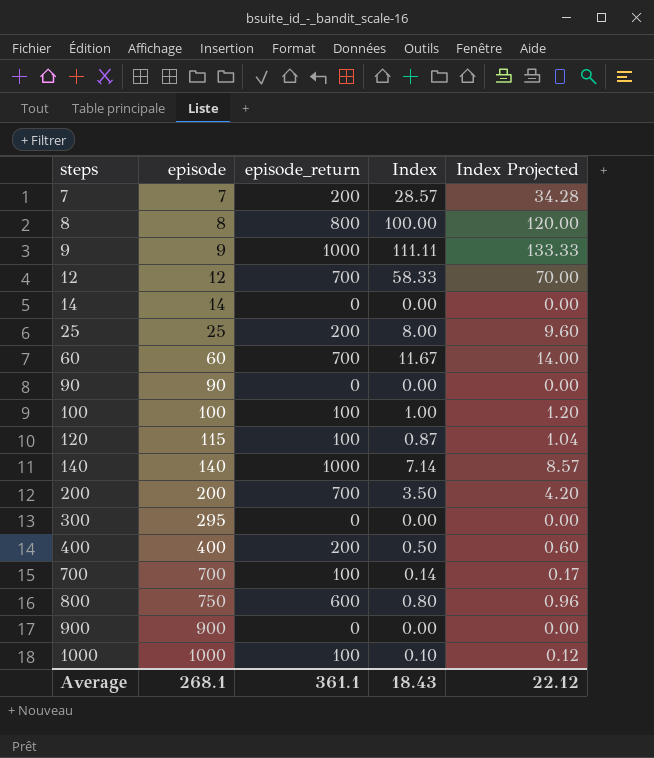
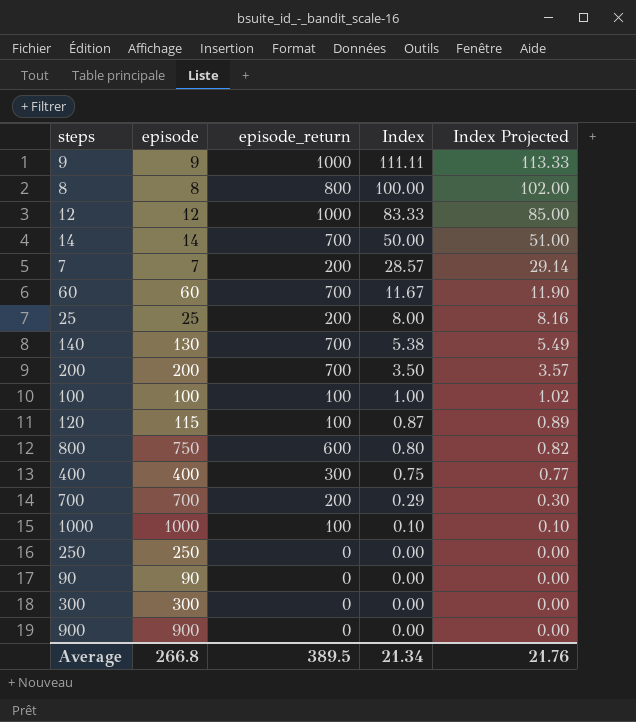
row order: steps ascending -> Index descending
column Index Projected | formula: [Index] * 1.2 -> [Index] * 1.02
12 | episode_return: 700 -> 1000
12 | Index: 58.33 -> 83.33
14 | episode_return: 0 -> 700
14 | Index: 0.00 -> 50.00
140 | episode: 140 -> 130
140 | episode_return: 1000 -> 700
140 | Index: 7.14 -> 5.38
400 | episode_return: 200 -> 300
400 | Index: 0.50 -> 0.75
700 | episode_return: 100 -> 200
700 | Index: 0.14 -> 0.29
row 250: none -> 250 | 0 | 0.00 | 0.00
300 | episode: 295 -> 300
Average | episode: 268.1 -> 266.8
Average | episode_return: 361.1 -> 389.5
Average | Index: 18.43 -> 21.34
Average | Index Projected: 22.12 -> 21.76

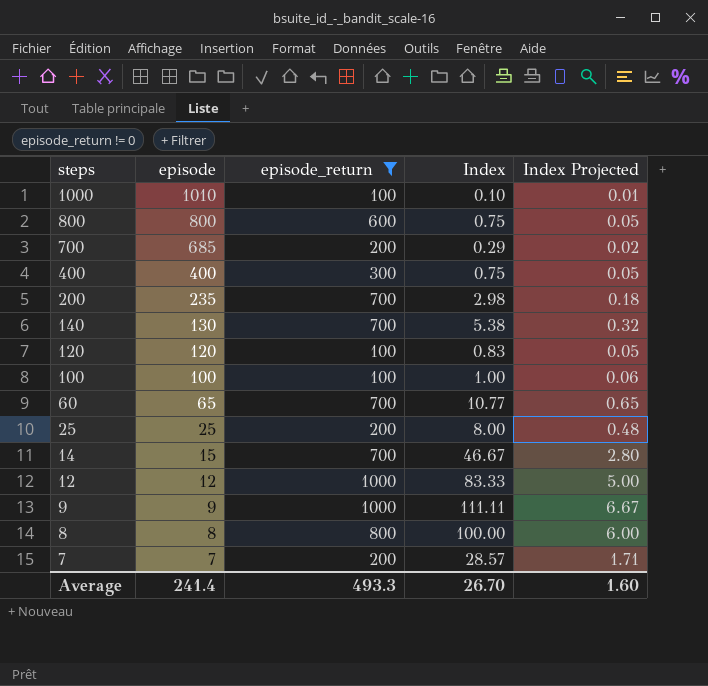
filter: none -> episode_return != 0
row order: Index descending -> steps descending
column Index Projected | formula: [Index] * 1.02 -> [Index] * 0.06
1000 | episode: 1000 -> 1010
800 | episode: 750 -> 800
800 | Index: 0.80 -> 0.75
700 | episode: 700 -> 685
200 | episode: 200 -> 235
200 | Index: 3.50 -> 2.98
120 | episode: 115 -> 120
120 | Index: 0.87 -> 0.83
60 | episode: 60 -> 65
60 | Index: 11.67 -> 10.77
14 | episode: 14 -> 15
14 | Index: 50.00 -> 46.67
Average | episode: 266.8 -> 241.4
Average | episode_return: 389.5 -> 493.3
Average | Index: 21.34 -> 26.70
Average | Index Projected: 21.76 -> 1.60

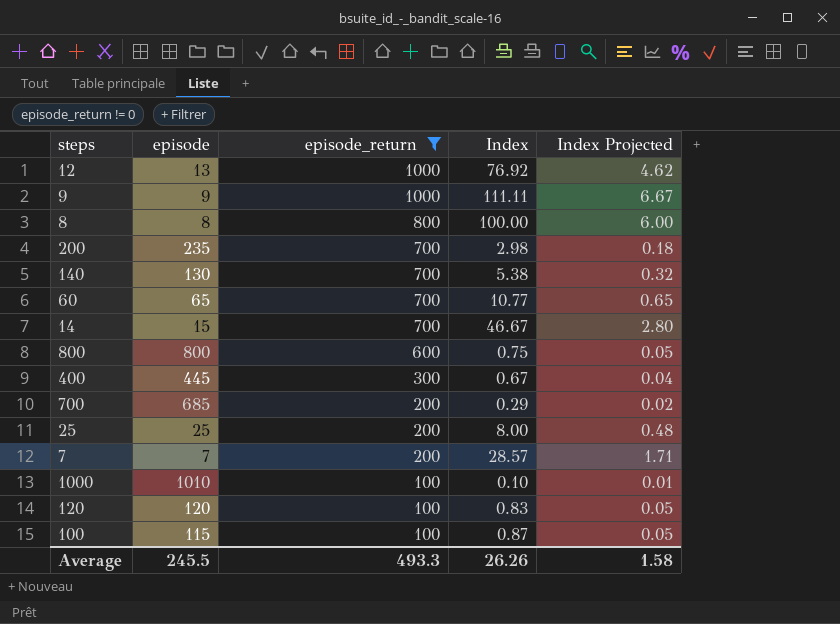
row order: steps descending -> episode_return descending
12 | episode: 12 -> 13
12 | Index: 83.33 -> 76.92
12 | Index Projected: 5.00 -> 4.62
400 | episode: 400 -> 445
400 | Index: 0.75 -> 0.67
400 | Index Projected: 0.05 -> 0.04
100 | episode: 100 -> 115
100 | Index: 1.00 -> 0.87
100 | Index Projected: 0.06 -> 0.05
Average | episode: 241.4 -> 245.5
Average | Index: 26.70 -> 26.26
Average | Index Projected: 1.60 -> 1.58

